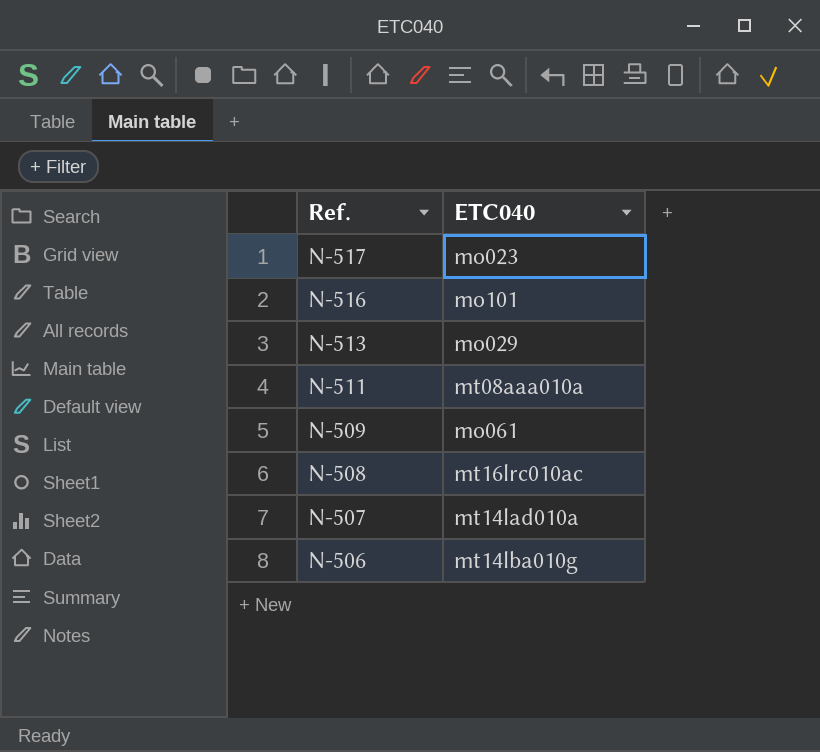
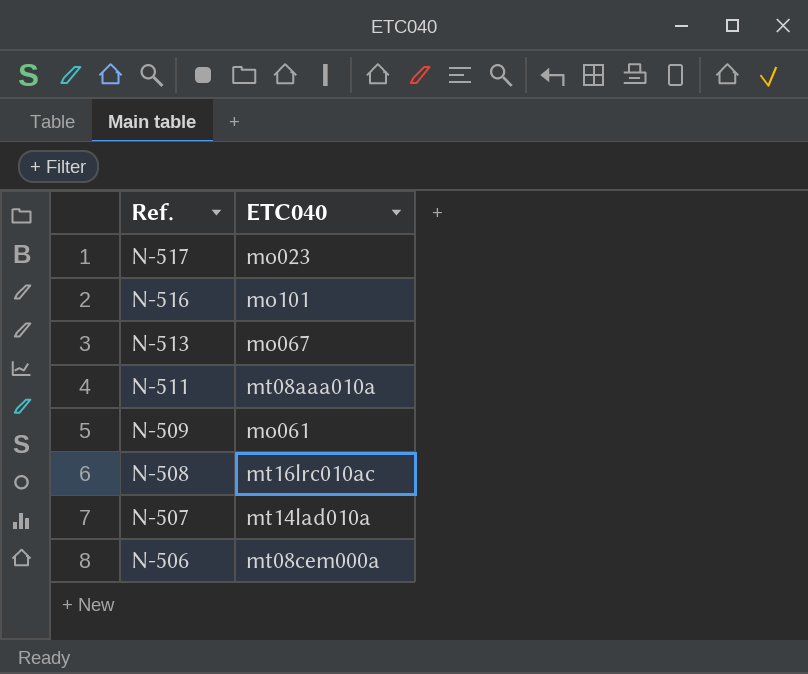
N-513 | ETC040: mo029 -> mo067
N-506 | ETC040: mt14lba010g -> mt08cem000a

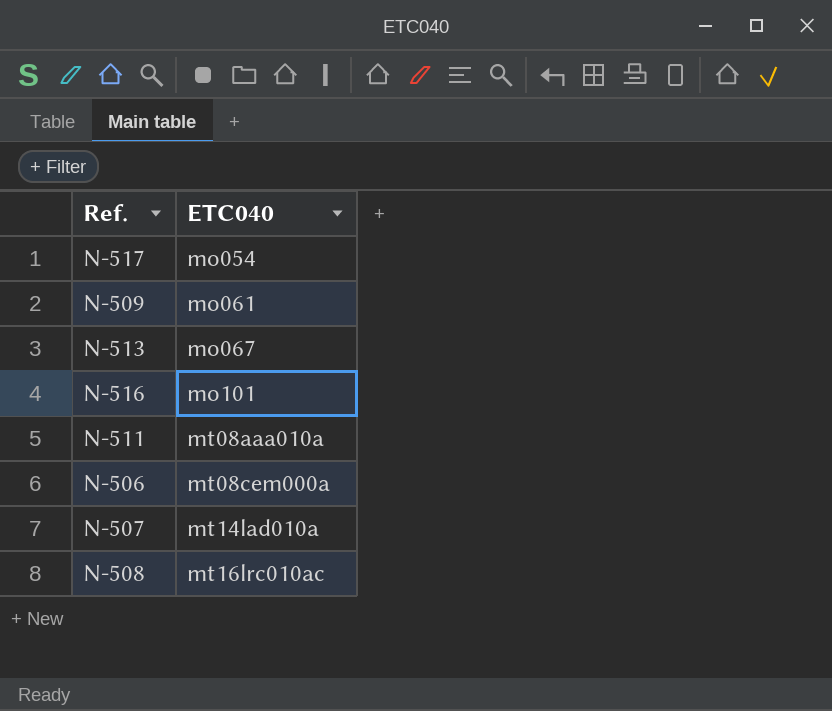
row order: Ref. descending -> ETC040 ascending
N-517 | ETC040: mo023 -> mo054

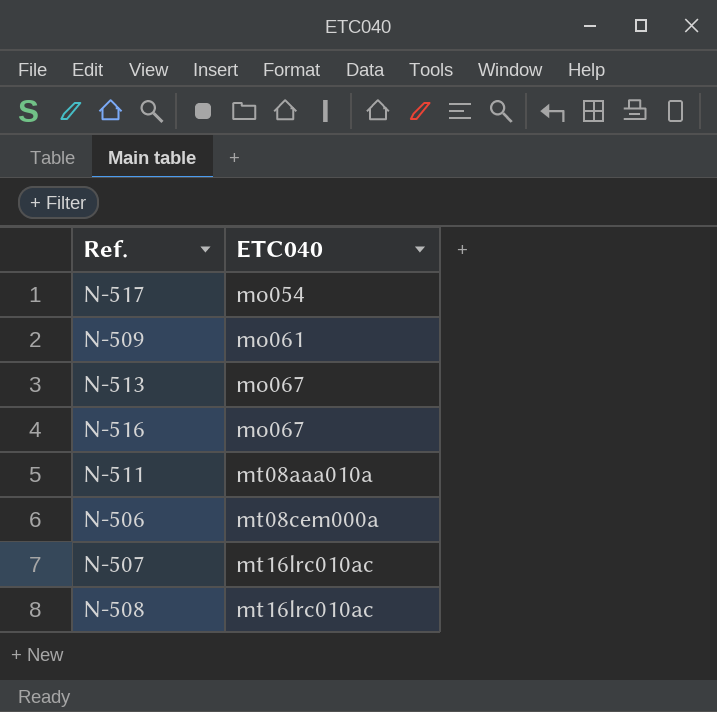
N-516 | ETC040: mo101 -> mo067
N-507 | ETC040: mt14lad010a -> mt16lrc010ac

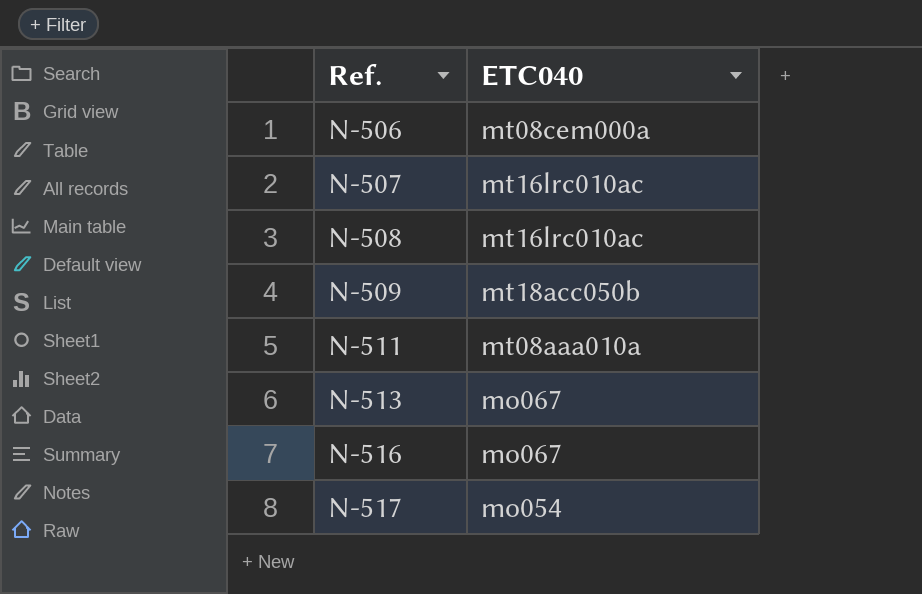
row order: ETC040 ascending -> Ref. ascending
N-509 | ETC040: mo061 -> mt18acc050b

